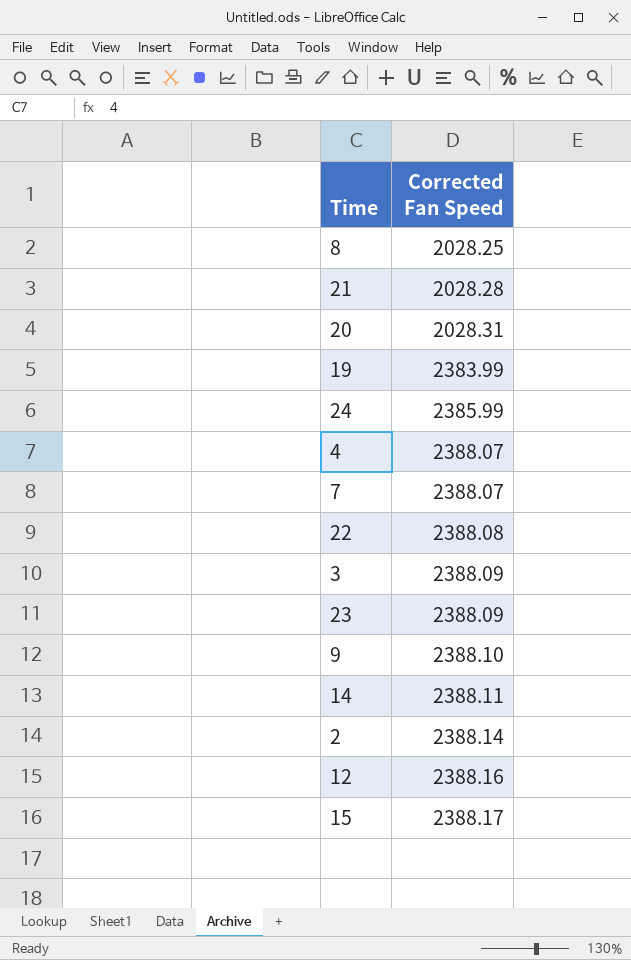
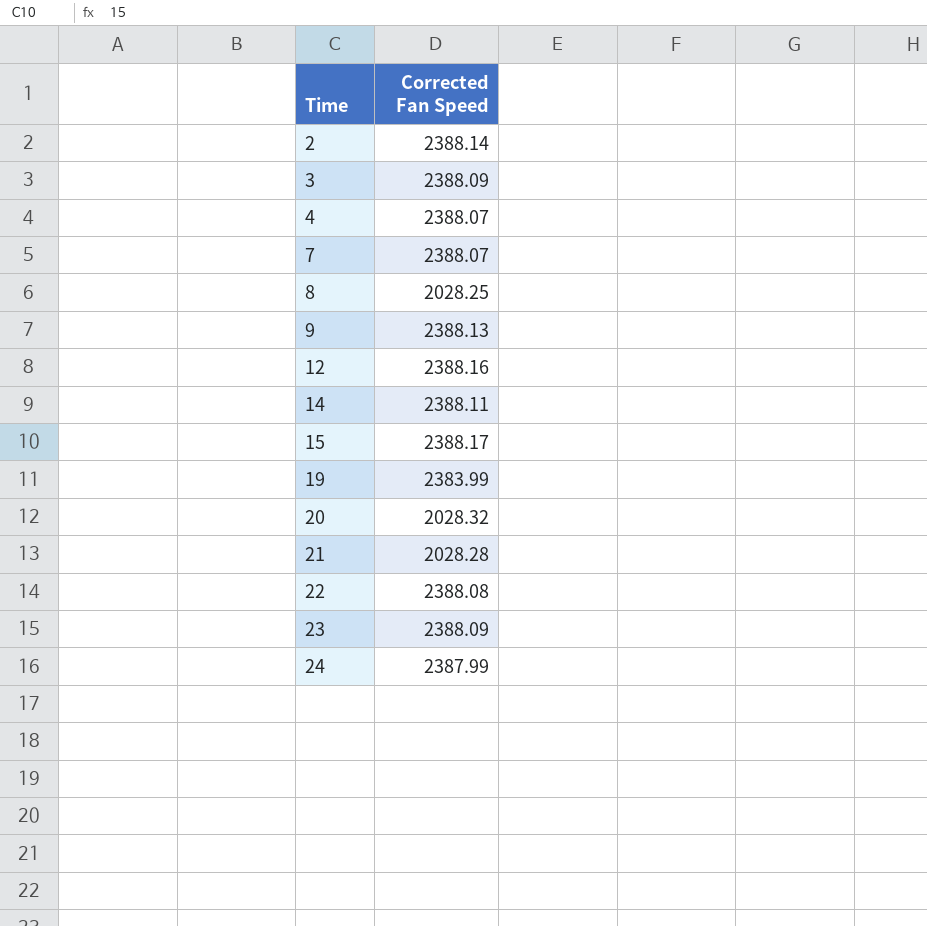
row order: Corrected Fan Speed ascending -> Time ascending
9 | Corrected Fan Speed: 2388.10 -> 2388.13
20 | Corrected Fan Speed: 2028.31 -> 2028.32
24 | Corrected Fan Speed: 2385.99 -> 2387.99

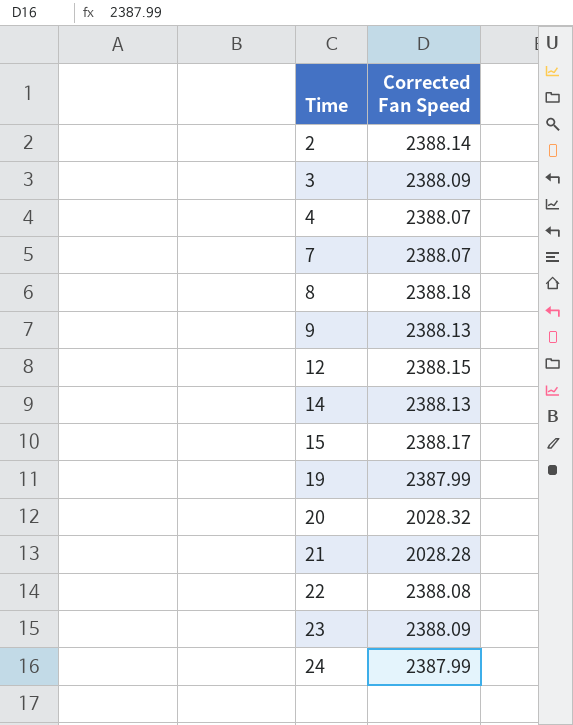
8 | Corrected Fan Speed: 2028.25 -> 2388.18
12 | Corrected Fan Speed: 2388.16 -> 2388.15
14 | Corrected Fan Speed: 2388.11 -> 2388.13
19 | Corrected Fan Speed: 2383.99 -> 2387.99

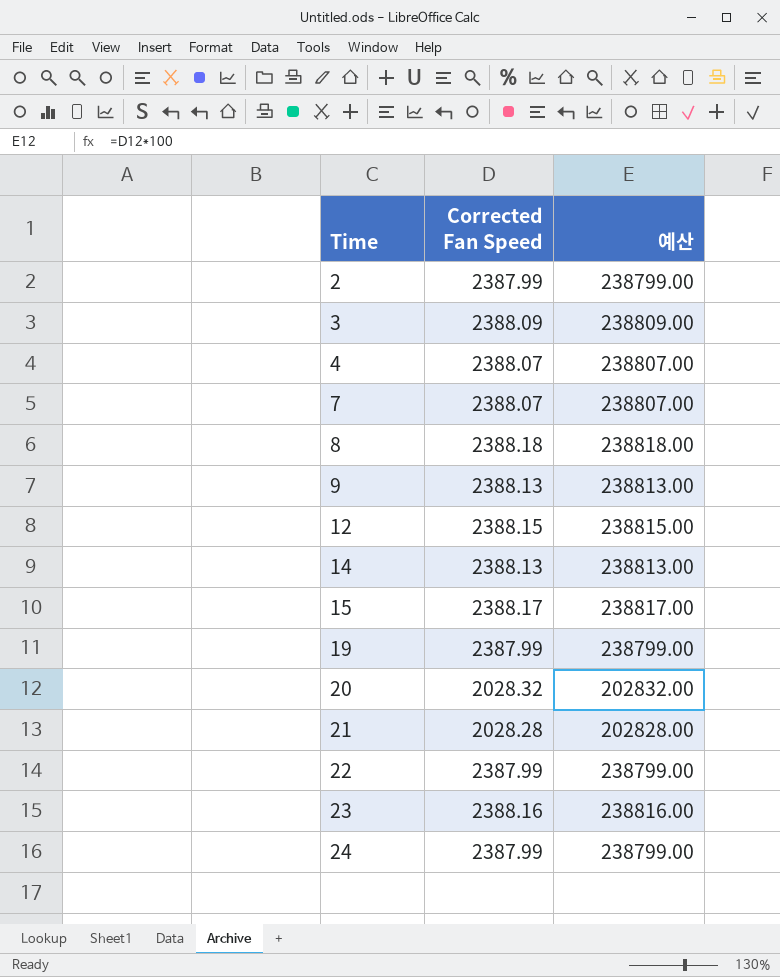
column 예산 | formula: none -> [Corrected Fan Speed] * 100
2 | Corrected Fan Speed: 2388.14 -> 2387.99
22 | Corrected Fan Speed: 2388.08 -> 2387.99
23 | Corrected Fan Speed: 2388.09 -> 2388.16

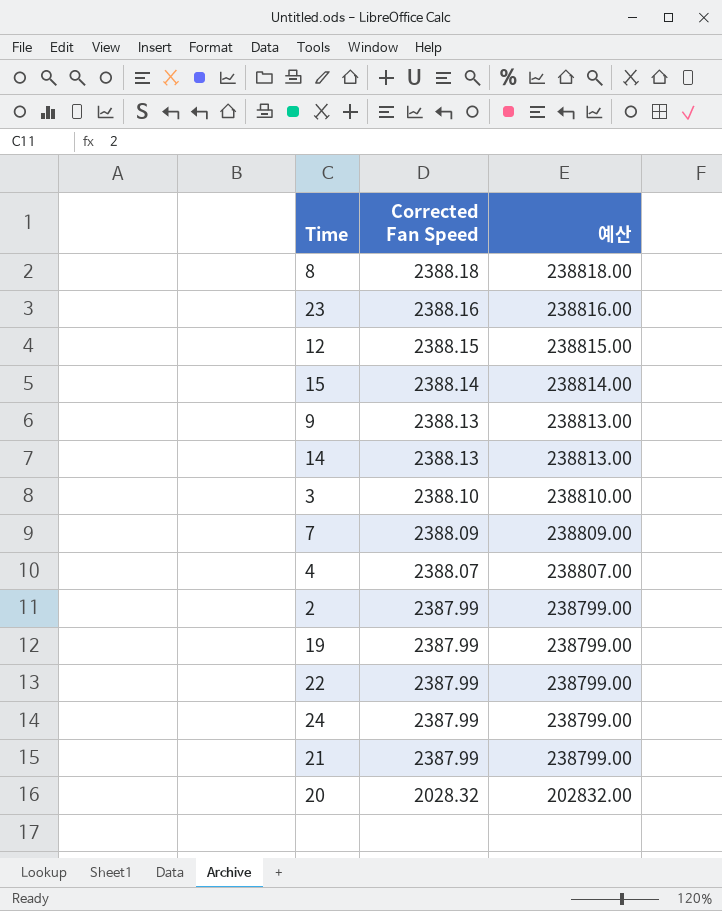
row order: Time ascending -> Corrected Fan Speed descending
15 | Corrected Fan Speed: 2388.17 -> 2388.14
15 | 예산: 238817.00 -> 238814.00
3 | Corrected Fan Speed: 2388.09 -> 2388.10
3 | 예산: 238809.00 -> 238810.00
7 | Corrected Fan Speed: 2388.07 -> 2388.09
7 | 예산: 238807.00 -> 238809.00
21 | Corrected Fan Speed: 2028.28 -> 2387.99
21 | 예산: 202828.00 -> 238799.00

